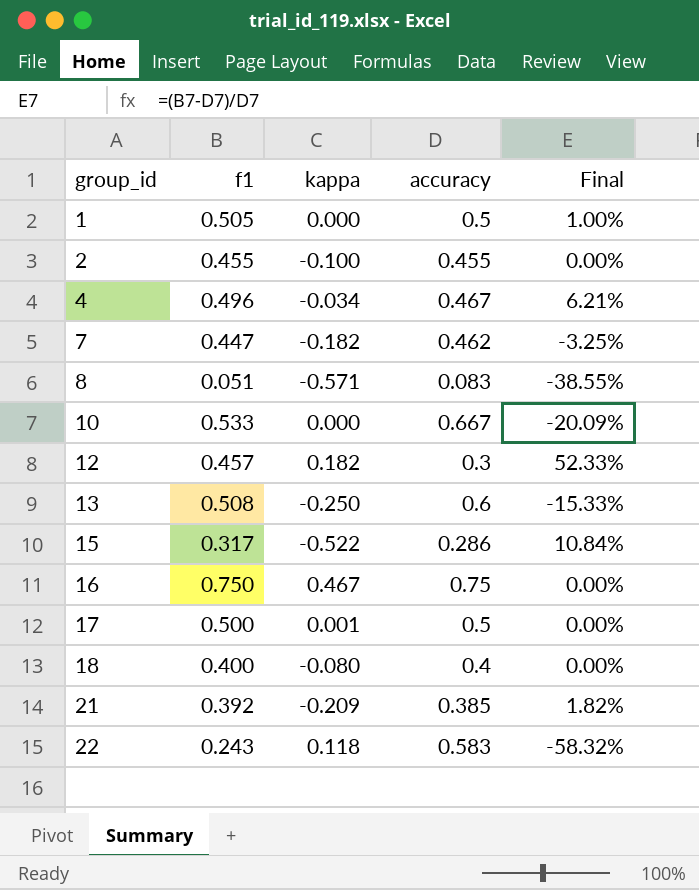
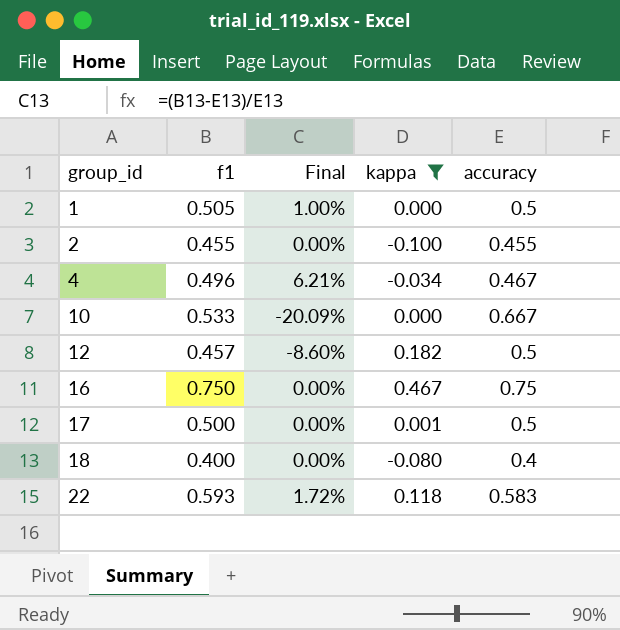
filter: none -> kappa >= -0.100
column Final | position: 5 -> 3
12 | Final: 52.33% -> -8.60%
12 | accuracy: 0.3 -> 0.5
22 | f1: 0.243 -> 0.593
22 | Final: -58.32% -> 1.72%

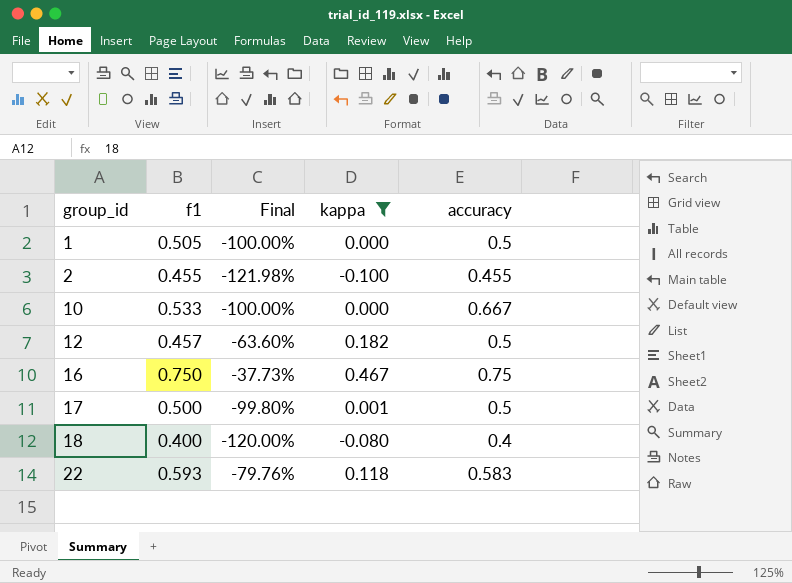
column Final | formula: ([f1] - [accuracy]) / [accuracy] -> ([kappa] - [accuracy]) / [accuracy]
row 4: 0.496 | 6.21% | -0.034 | 0.467 -> none

